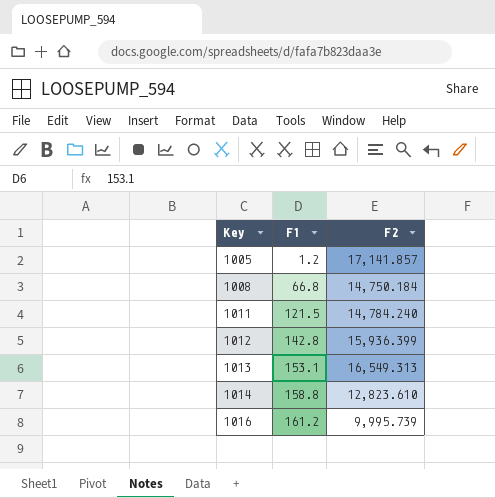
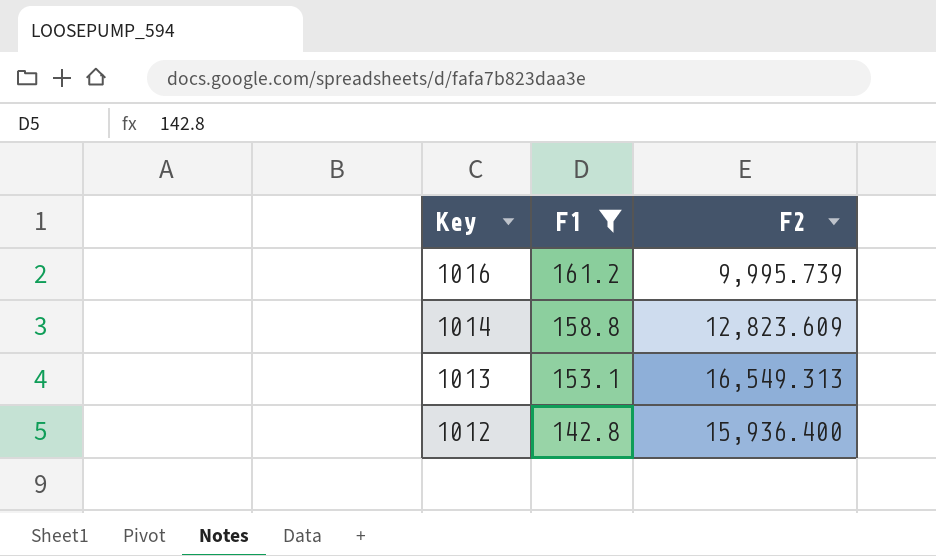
filter: none -> F1 >= 142.8
row order: Key ascending -> Key descending
1014 | F2: 12,823.610 -> 12,823.609
1012 | F2: 15,936.399 -> 15,936.400

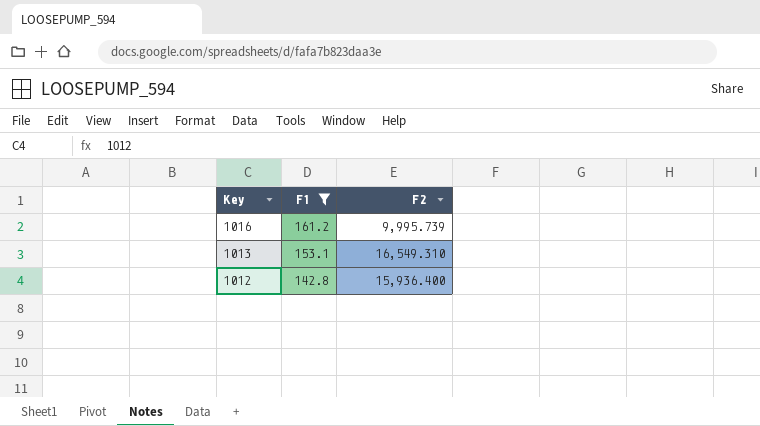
row 1014: 158.8 | 12,823.609 -> none
1013 | F2: 16,549.313 -> 16,549.310

